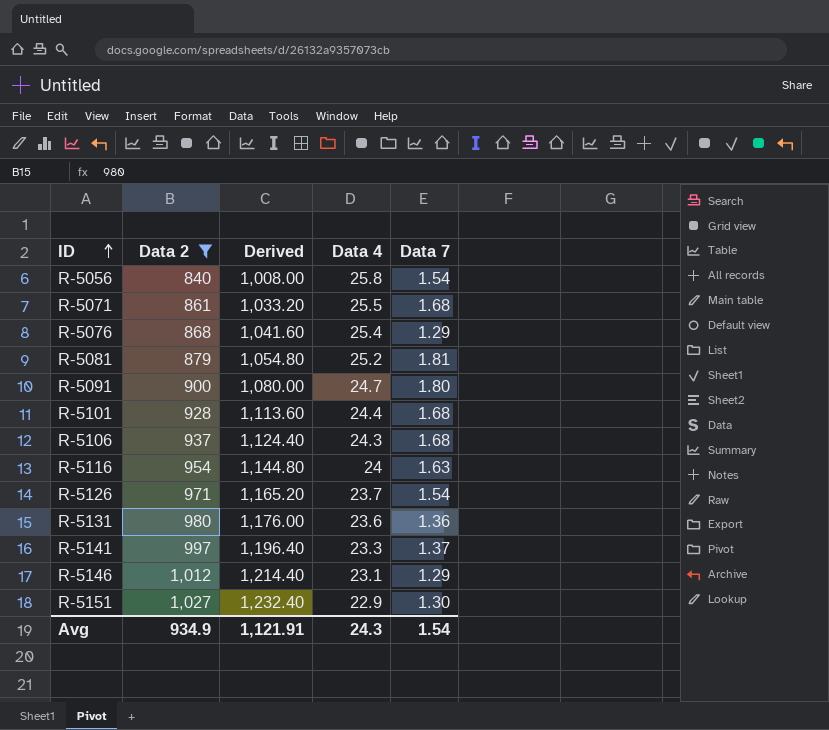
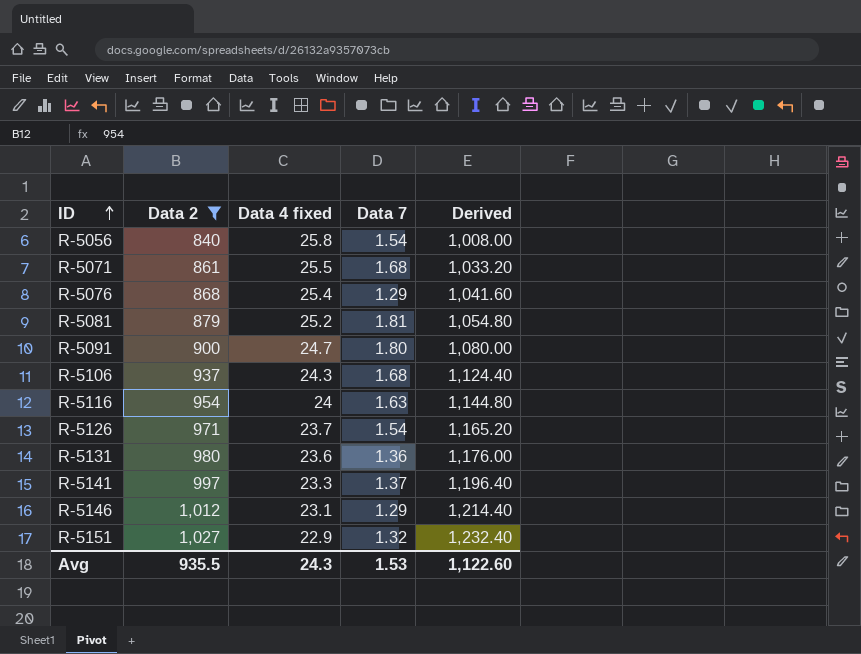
column name: Data 4 -> Data 4 fixed
column Derived | position: 3 -> 5
row R-5101: 928 | 1,113.60 | 24.4 | 1.68 -> none
R-5151 | Data 7: 1.30 -> 1.32
Avg | Data 2: 934.9 -> 935.5
Avg | Data 7: 1.54 -> 1.53
Avg | Derived: 1,121.91 -> 1,122.60

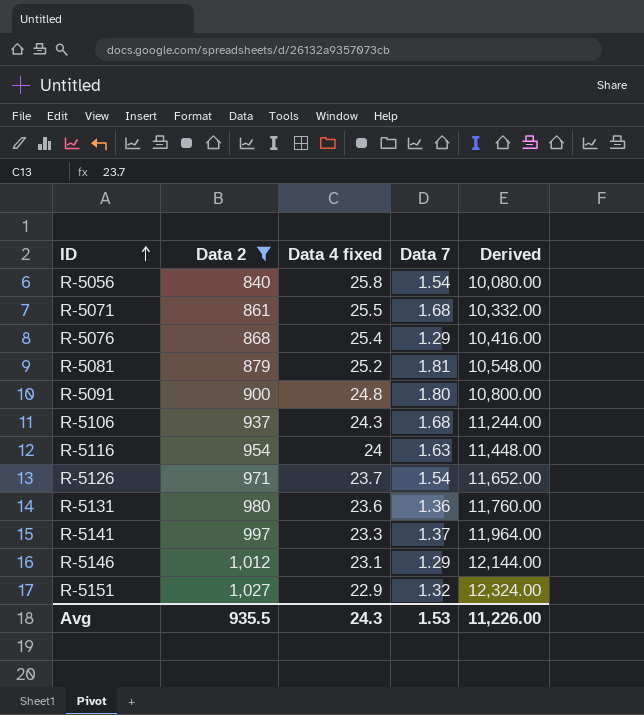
column Derived | formula: [Data 2] * 1.2 -> [Data 2] * 12
R-5091 | Data 4 fixed: 24.7 -> 24.8
Avg | Derived: 1,122.60 -> 11,226.00

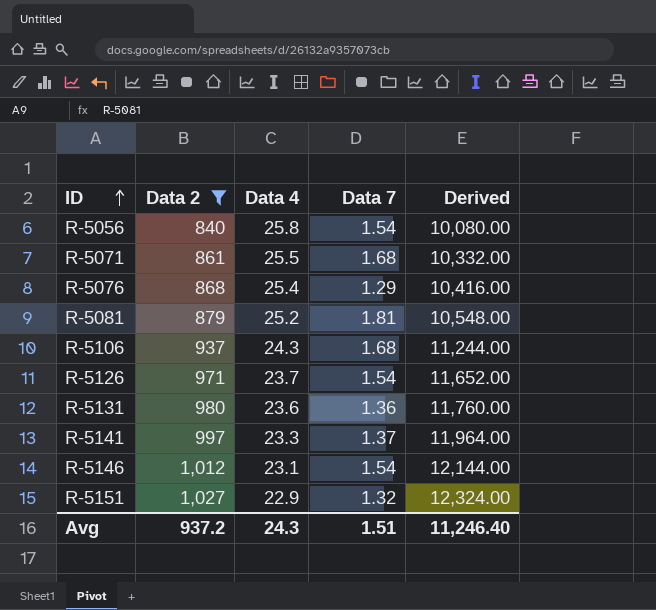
column name: Data 4 fixed -> Data 4
row R-5091: 900 | 24.8 | 1.80 | 10,800.00 -> none
row R-5116: 954 | 24 | 1.63 | 11,448.00 -> none
R-5146 | Data 7: 1.29 -> 1.54
Avg | Data 2: 935.5 -> 937.2
Avg | Data 7: 1.53 -> 1.51
Avg | Derived: 11,226.00 -> 11,246.40

